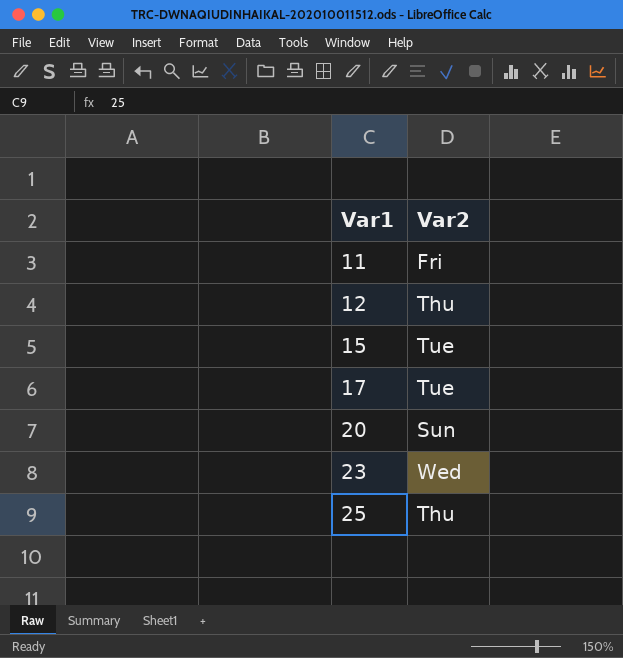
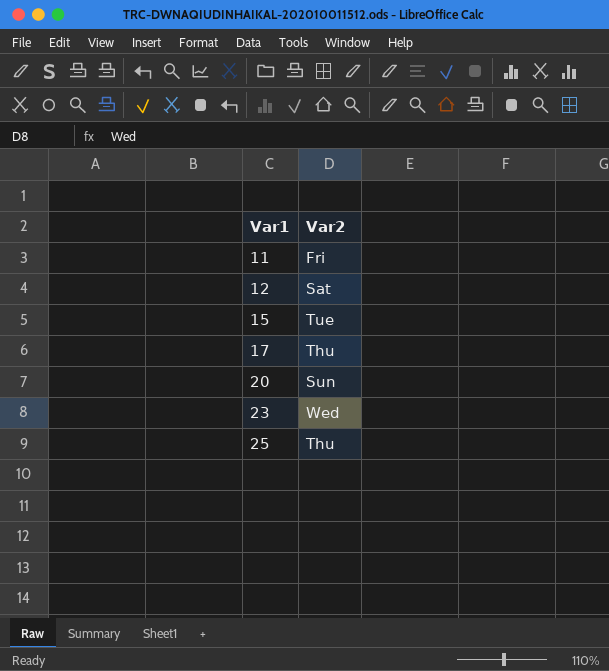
12 | Var2: Thu -> Sat
17 | Var2: Tue -> Thu

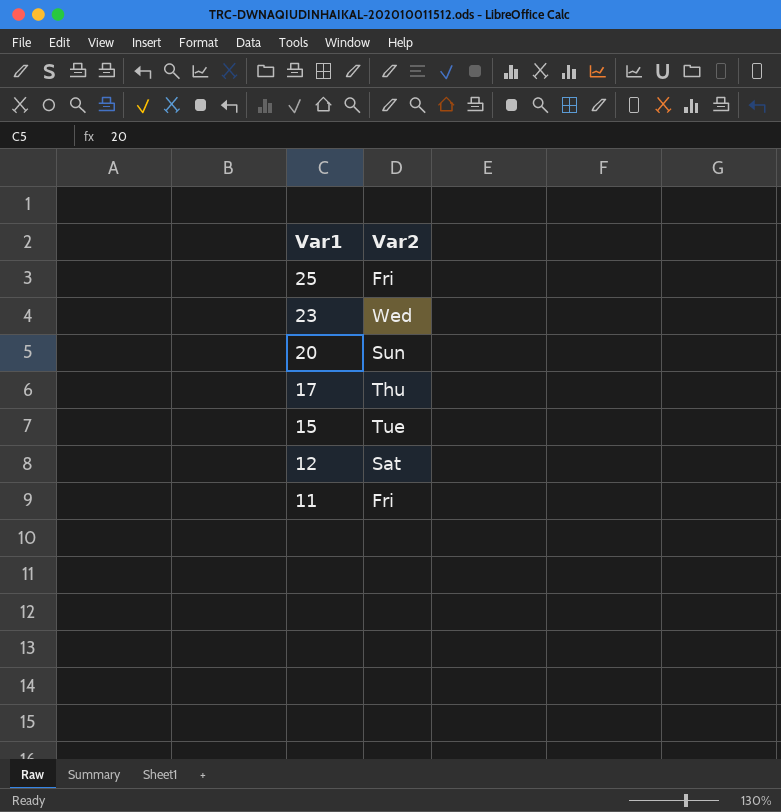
row order: Var1 ascending -> Var1 descending
25 | Var2: Thu -> Fri

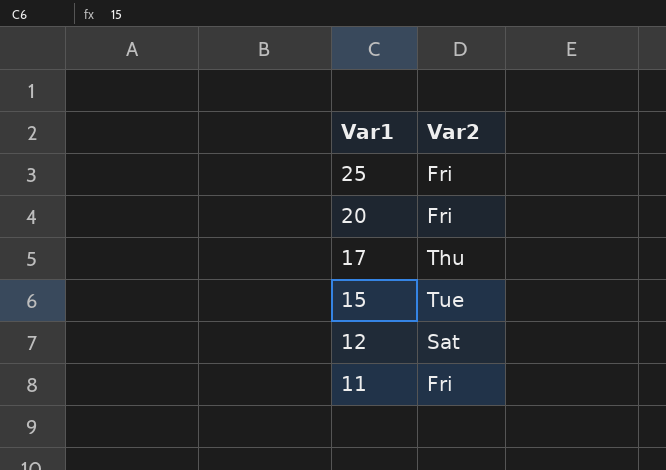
row 23: Wed -> none
20 | Var2: Sun -> Fri

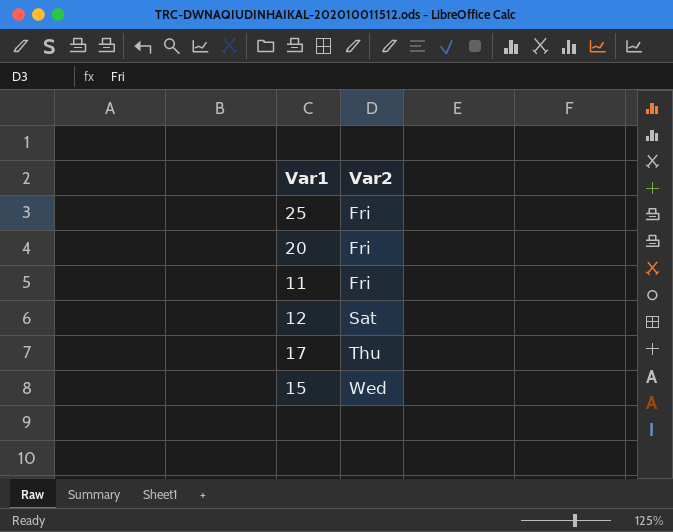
row order: Var1 descending -> Var2 ascending
15 | Var2: Tue -> Wed

